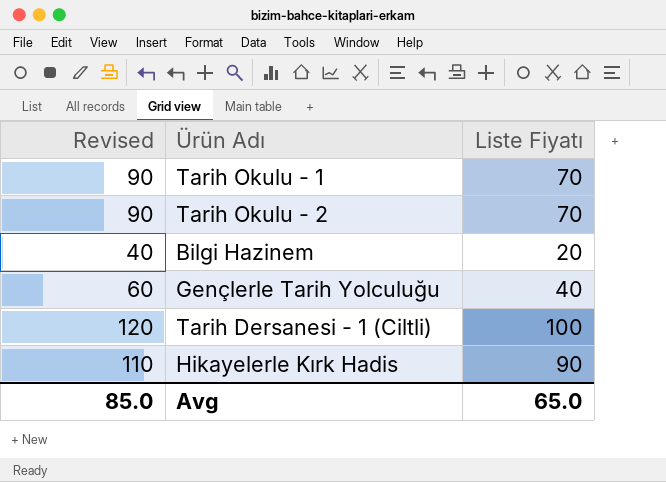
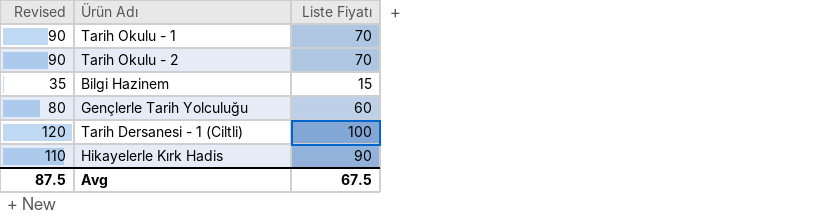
Bilgi Hazinem | Revised: 40 -> 35
Bilgi Hazinem | Liste Fiyatı: 20 -> 15
Gençlerle Tarih Yolculuğu | Revised: 60 -> 80
Gençlerle Tarih Yolculuğu | Liste Fiyatı: 40 -> 60
Avg | Revised: 85.0 -> 87.5
Avg | Liste Fiyatı: 65.0 -> 67.5

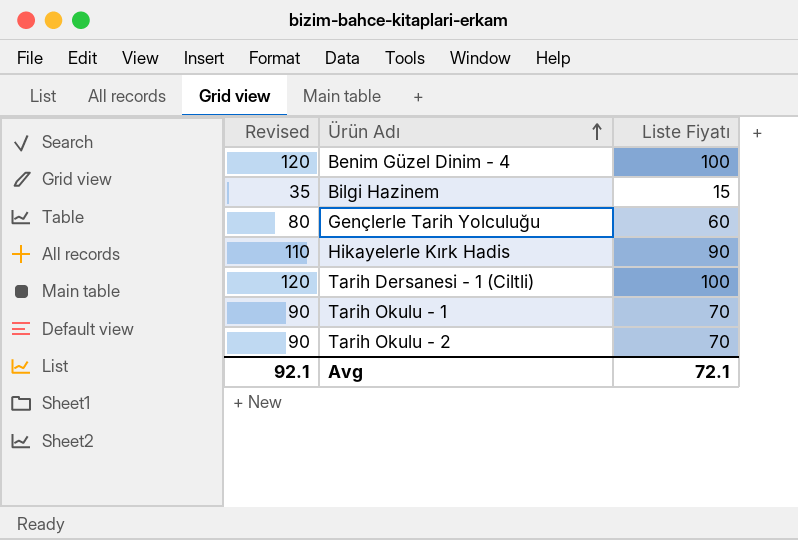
row order: none -> Ürün Adı ascending
row Benim Güzel Dinim - 4: none -> 120 | 100
Avg | Revised: 87.5 -> 92.1
Avg | Liste Fiyatı: 67.5 -> 72.1

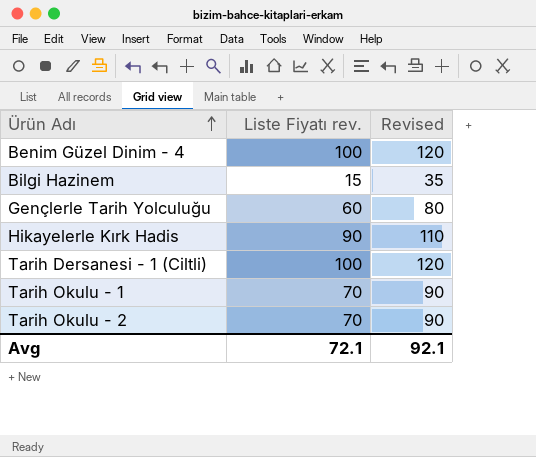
column name: Liste Fiyatı -> Liste Fiyatı rev.
column Revised | position: 1 -> 3

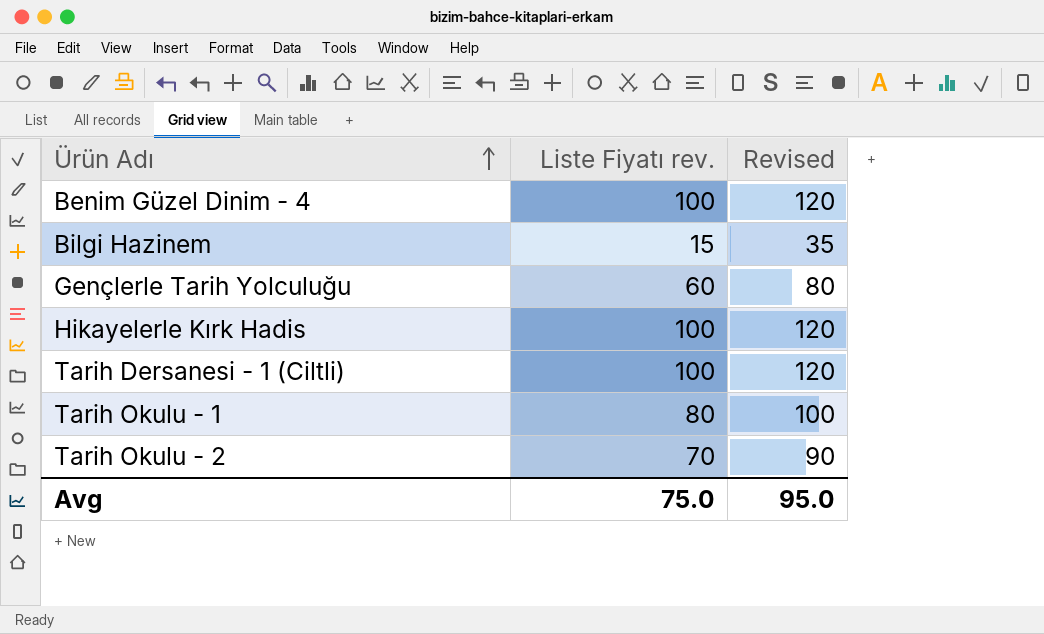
Hikayelerle Kırk Hadis | Liste Fiyatı rev.: 90 -> 100
Hikayelerle Kırk Hadis | Revised: 110 -> 120
Tarih Okulu - 1 | Liste Fiyatı rev.: 70 -> 80
Tarih Okulu - 1 | Revised: 90 -> 100
Avg | Liste Fiyatı rev.: 72.1 -> 75.0
Avg | Revised: 92.1 -> 95.0

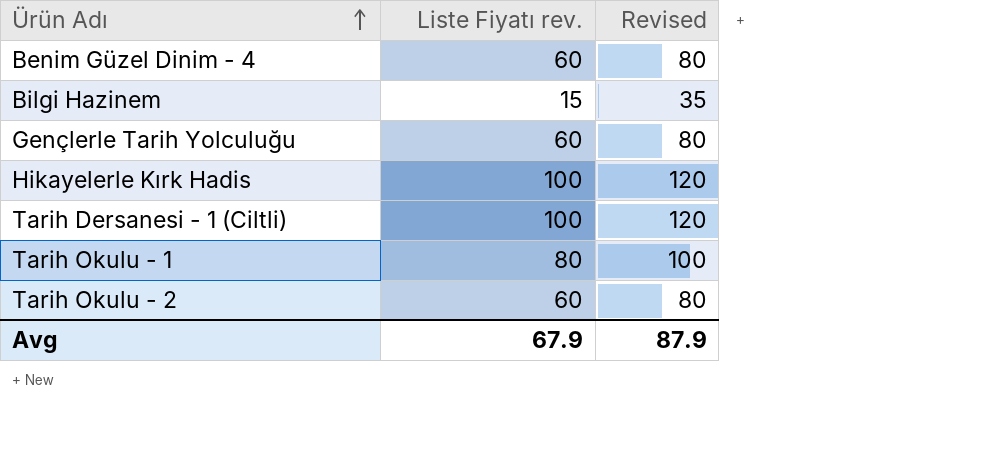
Benim Güzel Dinim - 4 | Liste Fiyatı rev.: 100 -> 60
Benim Güzel Dinim - 4 | Revised: 120 -> 80
Tarih Okulu - 2 | Liste Fiyatı rev.: 70 -> 60
Tarih Okulu - 2 | Revised: 90 -> 80
Avg | Liste Fiyatı rev.: 75.0 -> 67.9
Avg | Revised: 95.0 -> 87.9

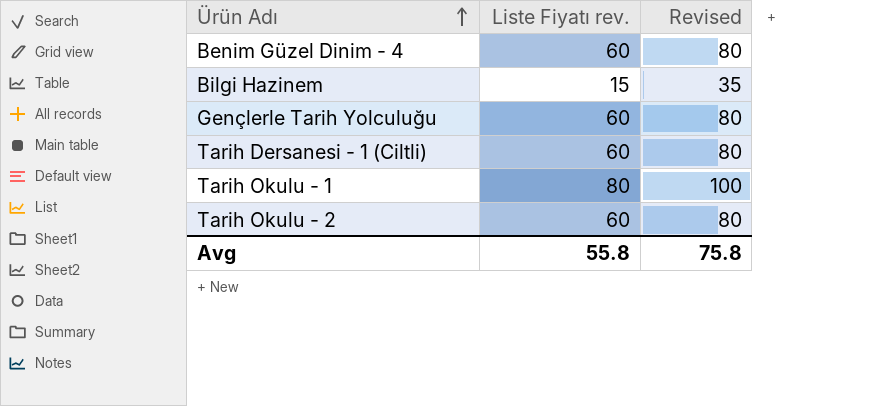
row Hikayelerle Kırk Hadis: 100 | 120 -> none
Tarih Dersanesi - 1 (Ciltli) | Liste Fiyatı rev.: 100 -> 60
Tarih Dersanesi - 1 (Ciltli) | Revised: 120 -> 80
Avg | Liste Fiyatı rev.: 67.9 -> 55.8
Avg | Revised: 87.9 -> 75.8

